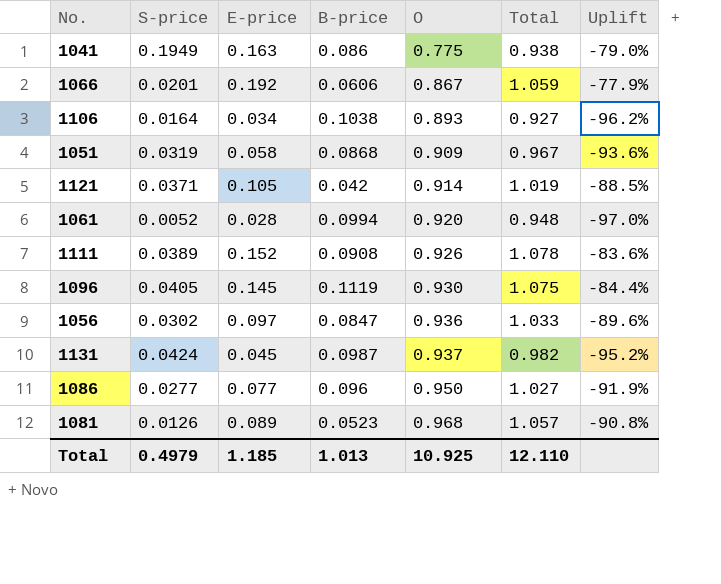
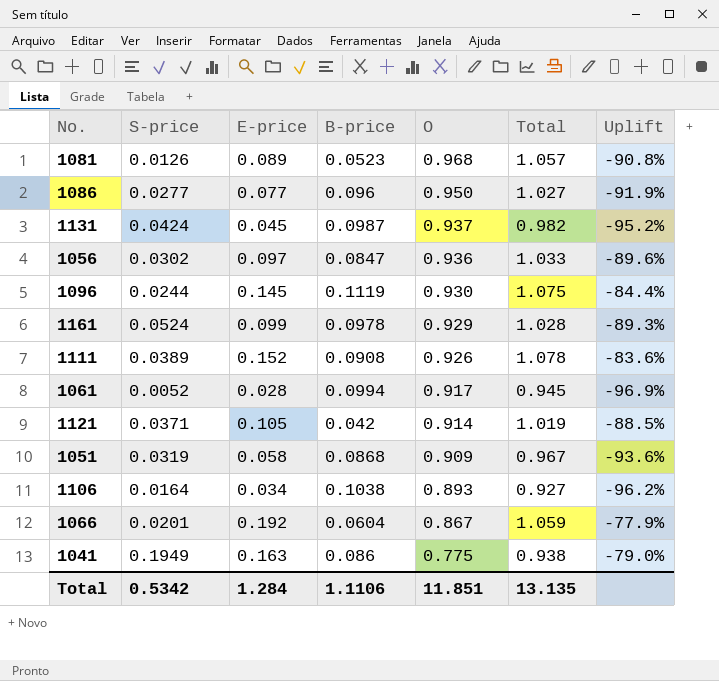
row order: O ascending -> O descending
1096 | S-price: 0.0405 -> 0.0244
row 1161: none -> 0.0524 | 0.099 | 0.0978 | 0.929 | 1.028 | -89.3%
1061 | O: 0.920 -> 0.917
1061 | Total: 0.948 -> 0.945
1061 | Uplift: -97.0% -> -96.9%
1066 | B-price: 0.0606 -> 0.0604
Total | S-price: 0.4979 -> 0.5342
Total | E-price: 1.185 -> 1.284
Total | B-price: 1.013 -> 1.1106
Total | O: 10.925 -> 11.851
Total | Total: 12.110 -> 13.135

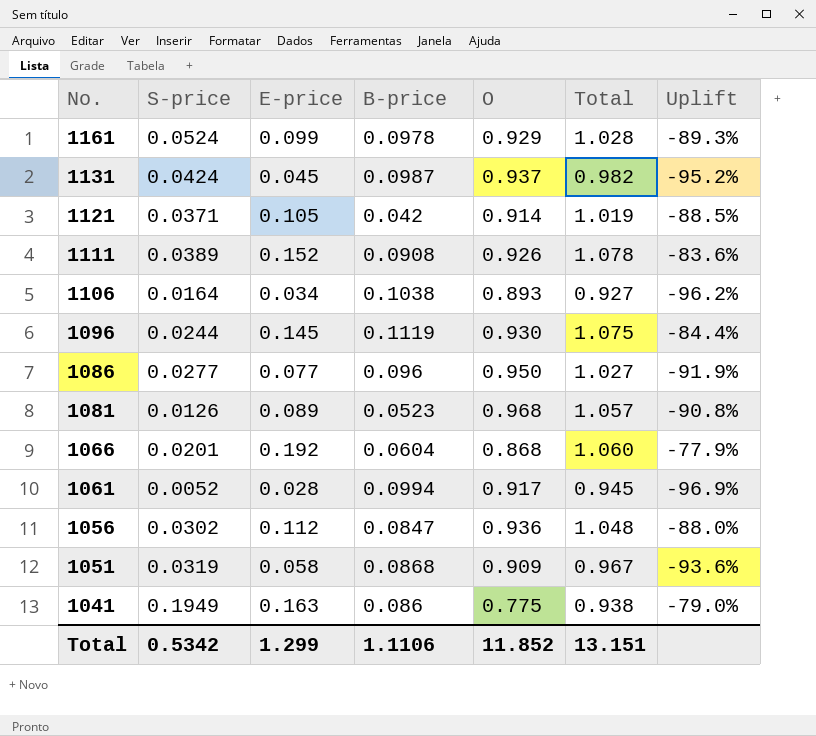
row order: O descending -> No. descending
1066 | O: 0.867 -> 0.868
1066 | Total: 1.059 -> 1.060
1056 | E-price: 0.097 -> 0.112
1056 | Total: 1.033 -> 1.048
1056 | Uplift: -89.6% -> -88.0%
Total | E-price: 1.284 -> 1.299
Total | O: 11.851 -> 11.852
Total | Total: 13.135 -> 13.151

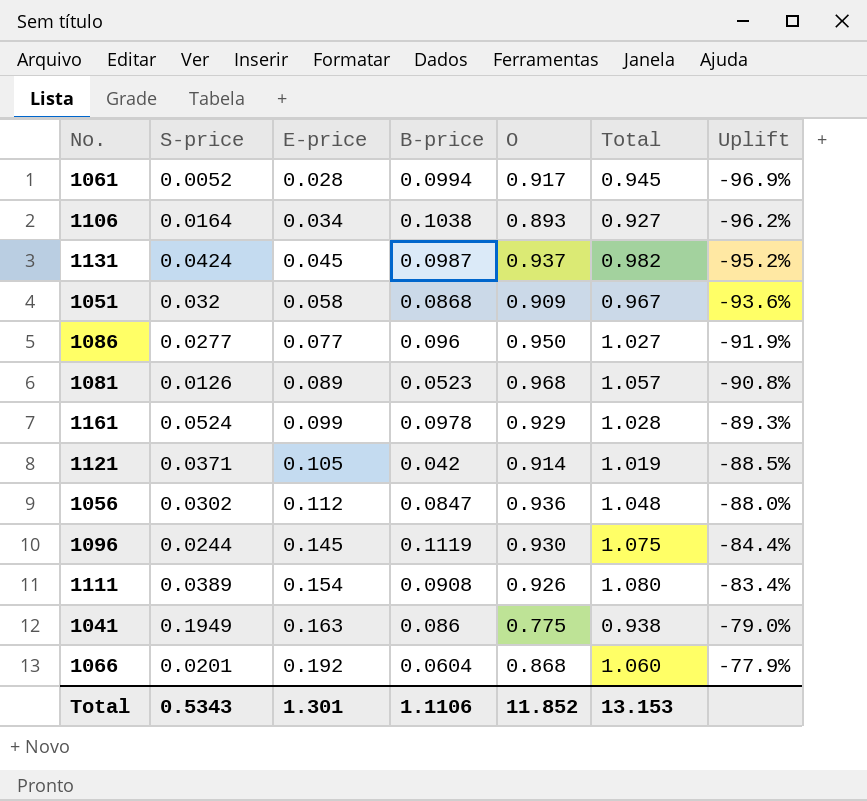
row order: No. descending -> E-price ascending
1051 | S-price: 0.0319 -> 0.032
1111 | E-price: 0.152 -> 0.154
1111 | Total: 1.078 -> 1.080
1111 | Uplift: -83.6% -> -83.4%
Total | S-price: 0.5342 -> 0.5343
Total | E-price: 1.299 -> 1.301
Total | Total: 13.151 -> 13.153

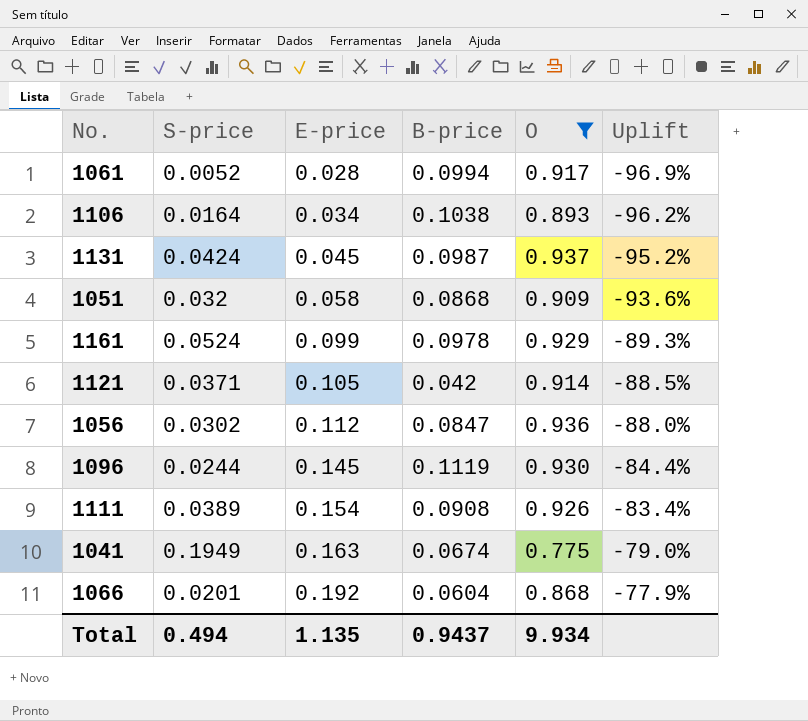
filter: none -> O <= 0.937
column Total | formula: [E-price] + [O] -> none
1041 | B-price: 0.086 -> 0.0674
Total | S-price: 0.5343 -> 0.494
Total | E-price: 1.301 -> 1.135
Total | B-price: 1.1106 -> 0.9437
Total | O: 11.852 -> 9.934

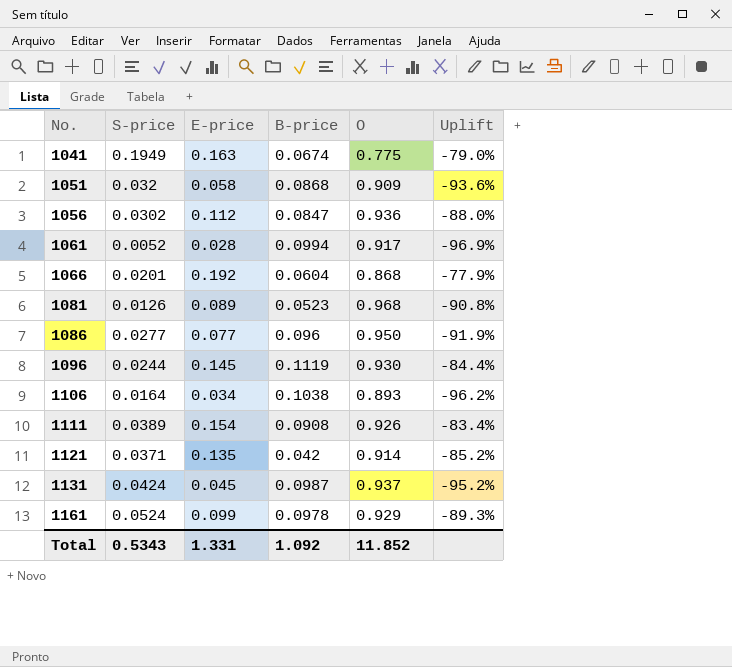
filter: O <= 0.937 -> none
row order: E-price ascending -> No. ascending
1121 | E-price: 0.105 -> 0.135
1121 | Uplift: -88.5% -> -85.2%
Total | S-price: 0.494 -> 0.5343
Total | E-price: 1.135 -> 1.331
Total | B-price: 0.9437 -> 1.092
Total | O: 9.934 -> 11.852

